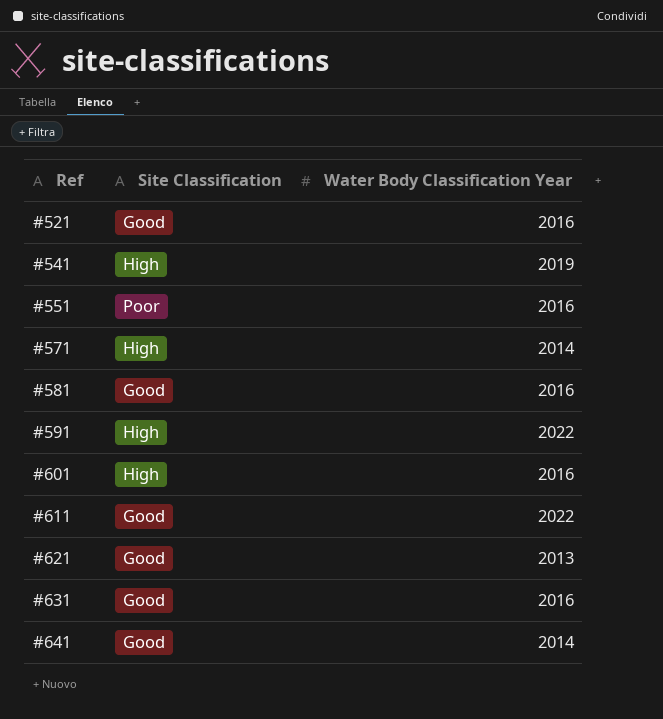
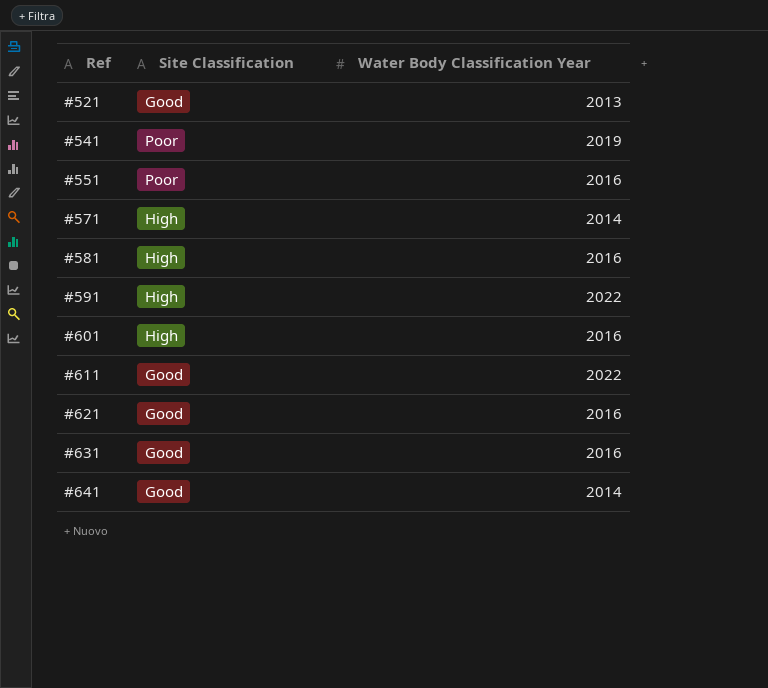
#521 | Water Body Classification Year: 2016 -> 2013
#541 | Site Classification: High -> Poor
#581 | Site Classification: Good -> High
#621 | Water Body Classification Year: 2013 -> 2016

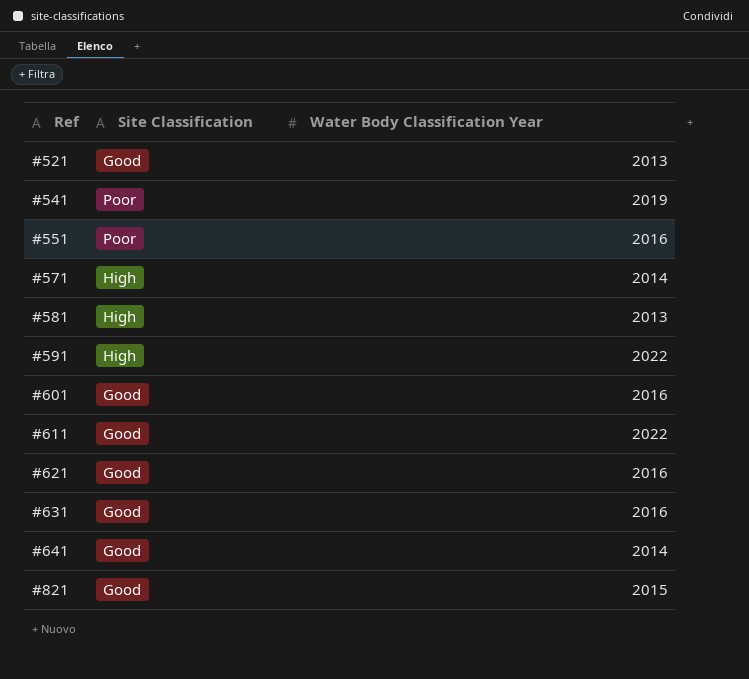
#581 | Water Body Classification Year: 2016 -> 2013
#601 | Site Classification: High -> Good
row #821: none -> Good | 2015

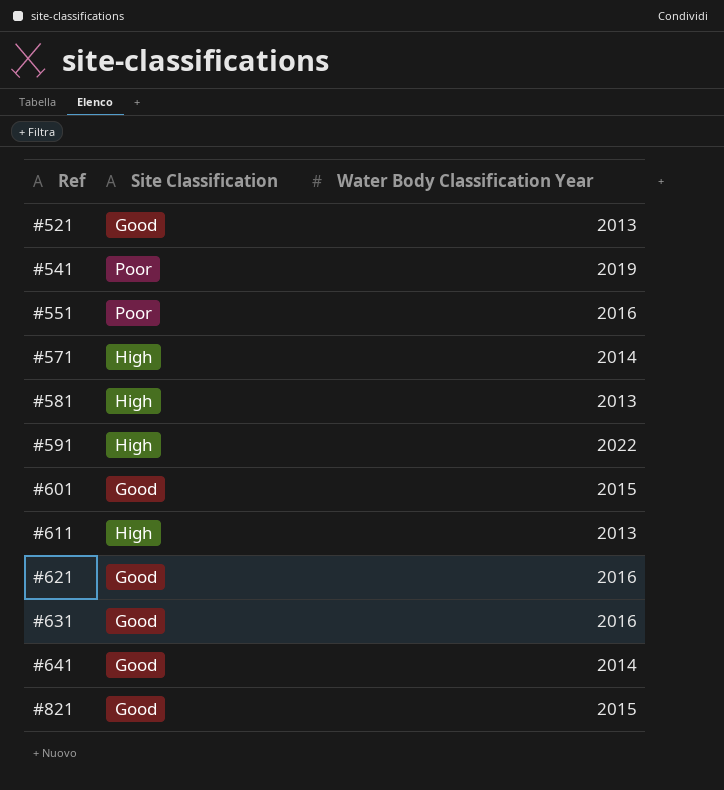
#601 | Water Body Classification Year: 2016 -> 2015
#611 | Site Classification: Good -> High
#611 | Water Body Classification Year: 2022 -> 2013

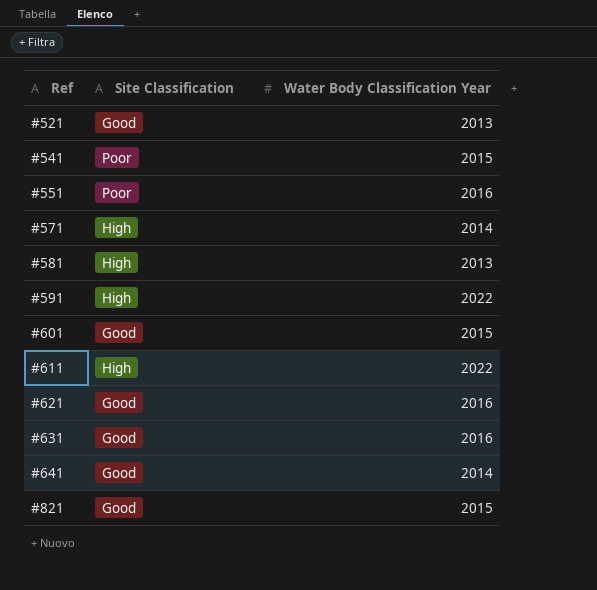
#541 | Water Body Classification Year: 2019 -> 2015
#611 | Water Body Classification Year: 2013 -> 2022

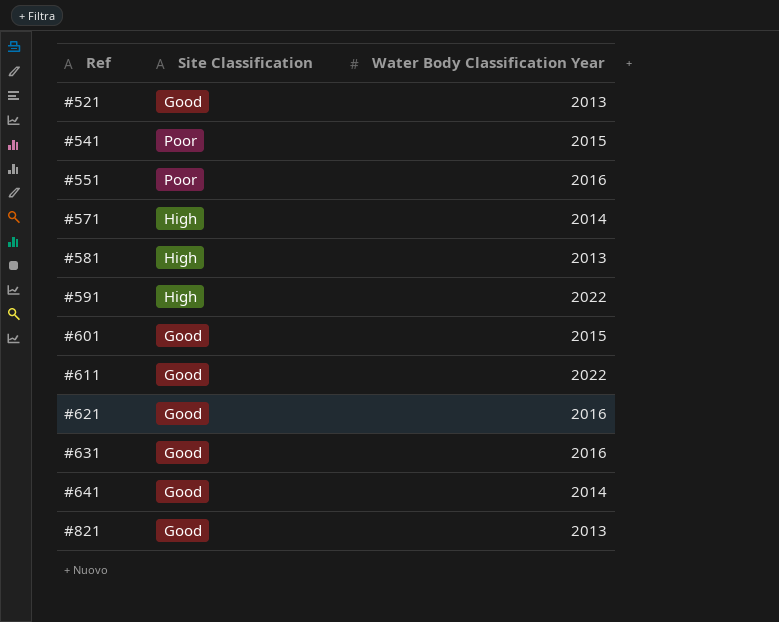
#611 | Site Classification: High -> Good
#821 | Water Body Classification Year: 2015 -> 2013

